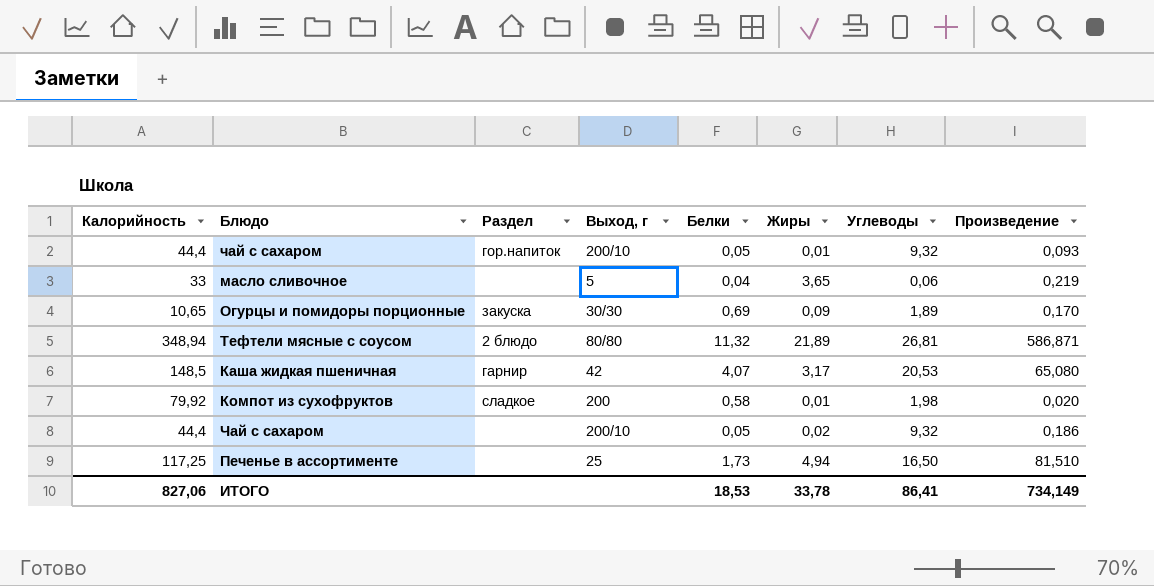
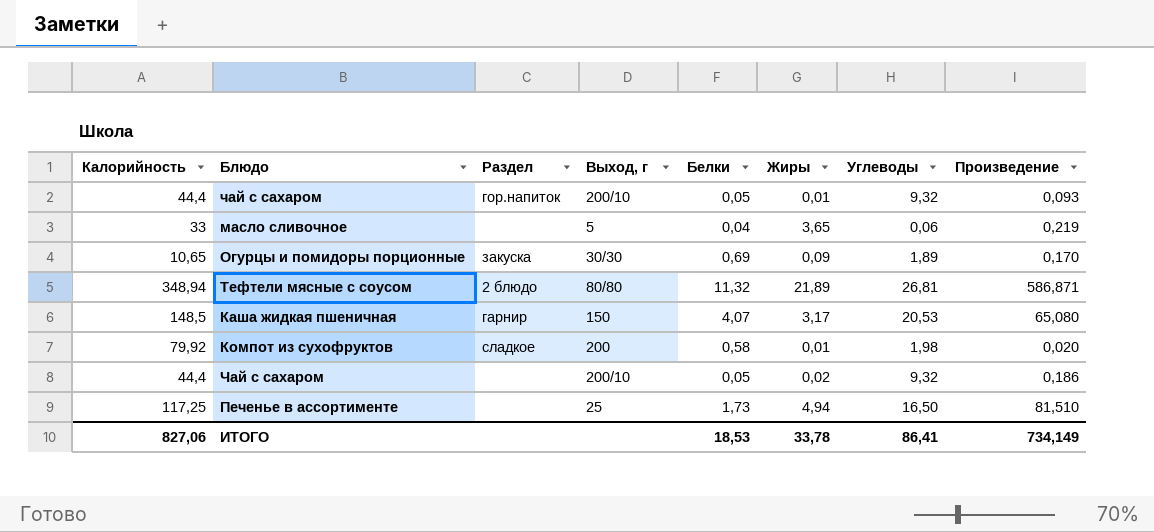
Каша жидкая пшеничная | Выход, г: 42 -> 150

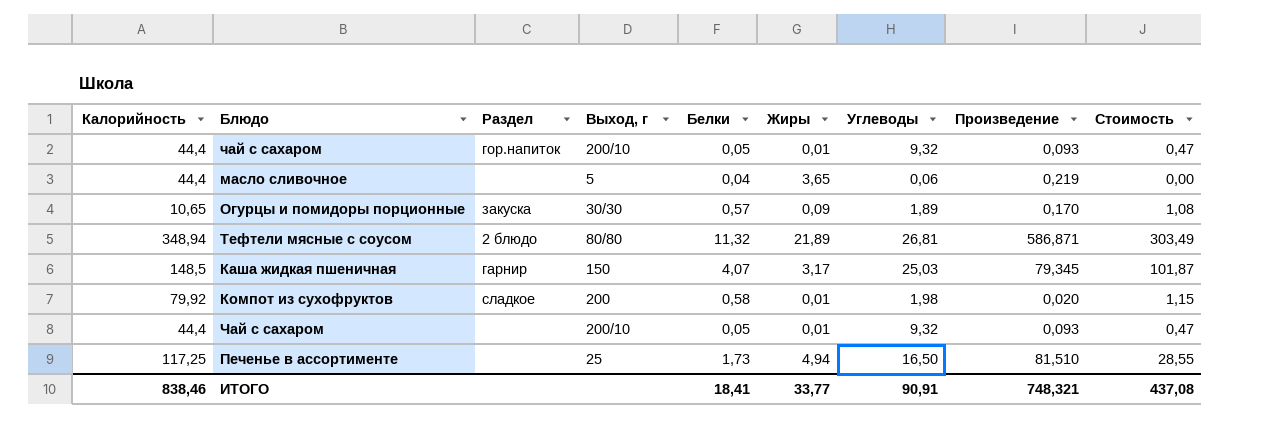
column Стоимость | formula: none -> [Белки] * [Углеводы]
масло сливочное | Калорийность: 33 -> 44,4
Огурцы и помидоры порционные | Белки: 0,69 -> 0,57
Каша жидкая пшеничная | Углеводы: 20,53 -> 25,03
Каша жидкая пшеничная | Произведение: 65,080 -> 79,345
Чай с сахаром | Жиры: 0,02 -> 0,01
Чай с сахаром | Произведение: 0,186 -> 0,093
ИТОГО | Калорийность: 827,06 -> 838,46
ИТОГО | Белки: 18,53 -> 18,41
ИТОГО | Жиры: 33,78 -> 33,77
ИТОГО | Углеводы: 86,41 -> 90,91
ИТОГО | Произведение: 734,149 -> 748,321

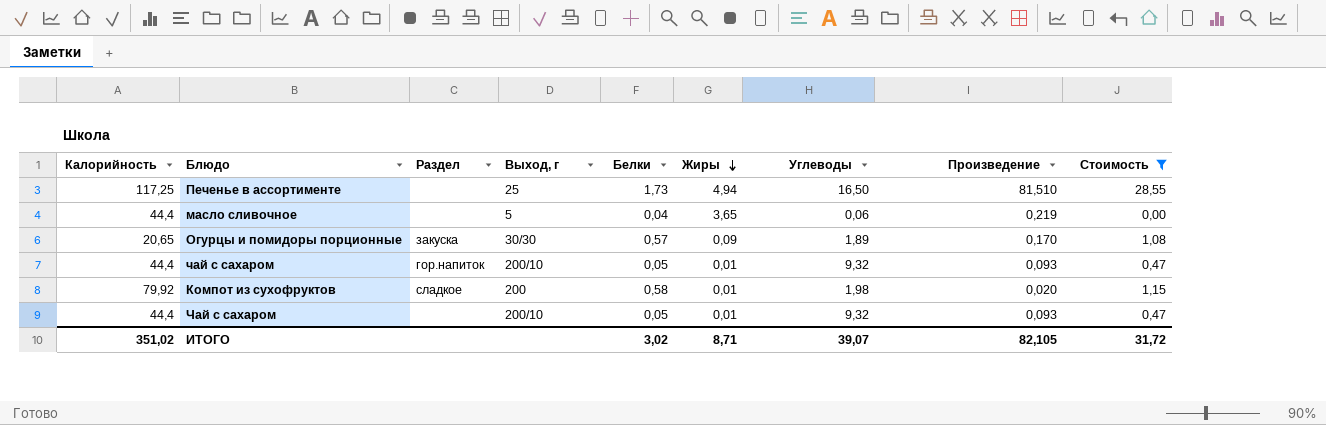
filter: none -> Стоимость <= 28,55
row order: none -> Жиры descending
Огурцы и помидоры порционные | Калорийность: 10,65 -> 20,65
ИТОГО | Калорийность: 838,46 -> 351,02
ИТОГО | Белки: 18,41 -> 3,02
ИТОГО | Жиры: 33,77 -> 8,71
ИТОГО | Углеводы: 90,91 -> 39,07
ИТОГО | Произведение: 748,321 -> 82,105
ИТОГО | Стоимость: 437,08 -> 31,72

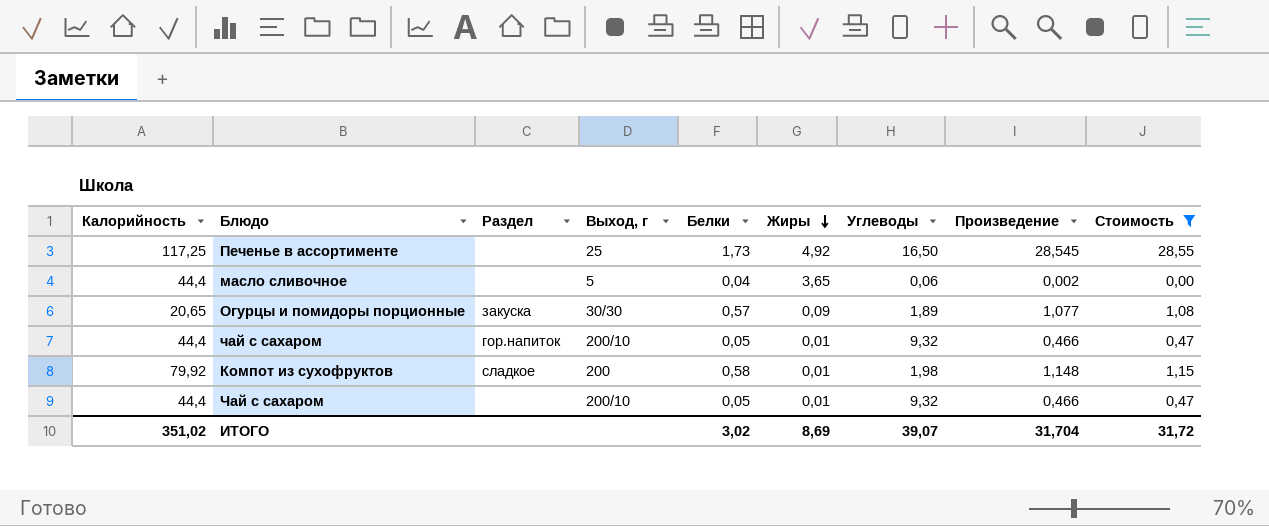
column Произведение | formula: [Жиры] * [Углеводы] -> [Белки] * [Углеводы]
Печенье в ассортименте | Жиры: 4,94 -> 4,92
ИТОГО | Жиры: 8,71 -> 8,69
ИТОГО | Произведение: 82,105 -> 31,704

